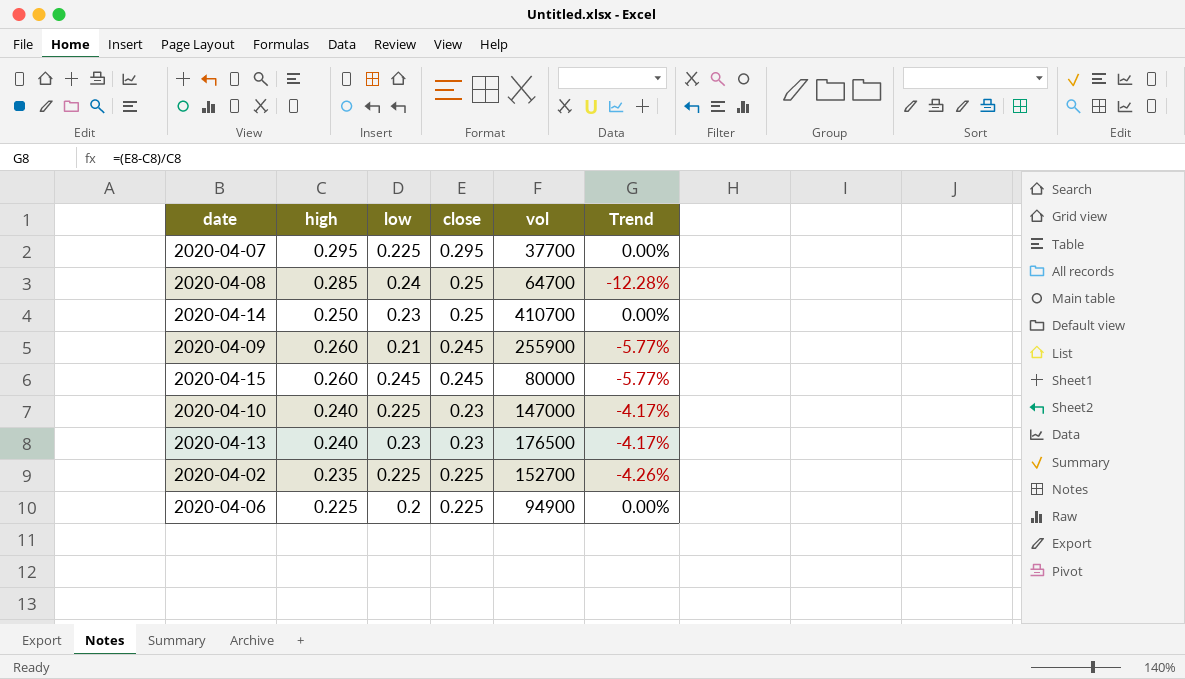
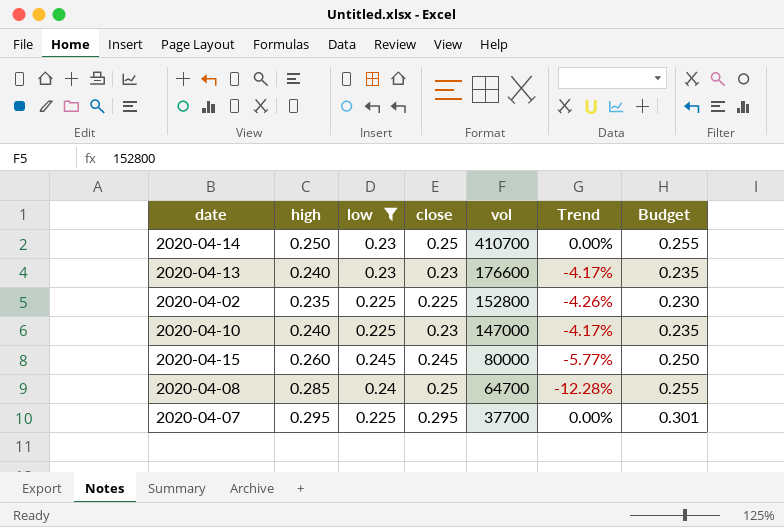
filter: none -> low >= 0.225
row order: close descending -> vol descending
column Budget | formula: none -> [close] * 1.02
2020-04-13 | vol: 176500 -> 176600
2020-04-02 | vol: 152700 -> 152800

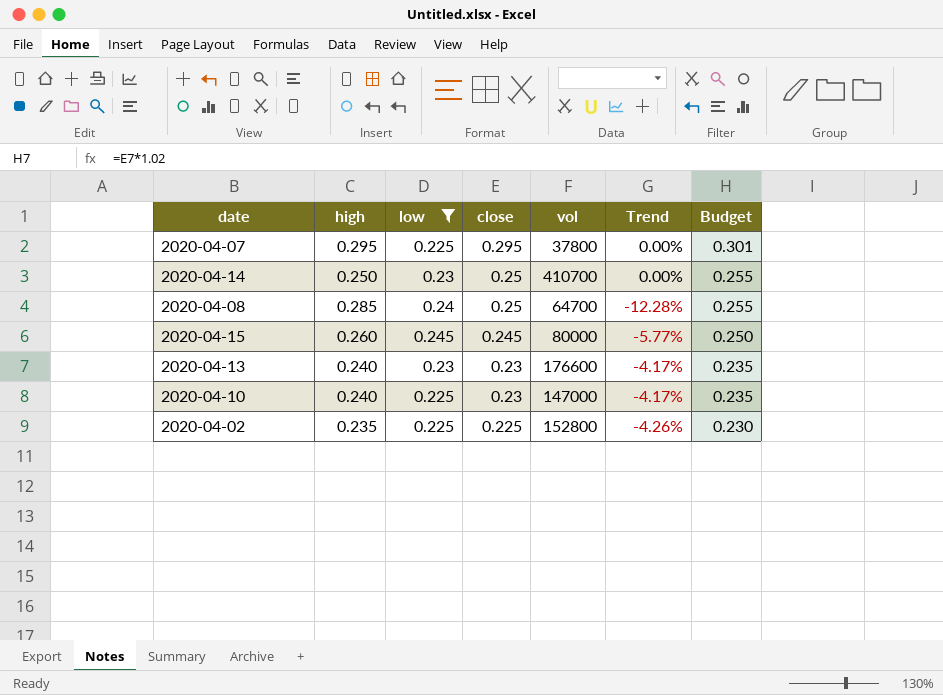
row order: vol descending -> close descending
2020-04-07 | vol: 37700 -> 37800

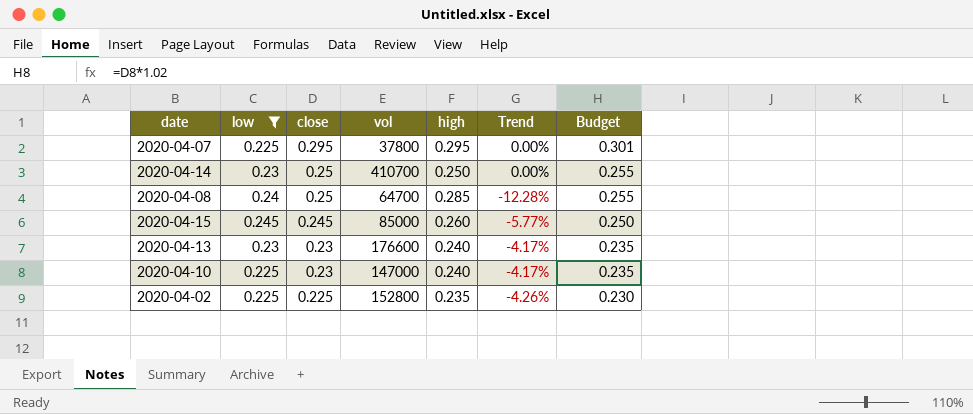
column high | position: 2 -> 5
2020-04-15 | vol: 80000 -> 85000

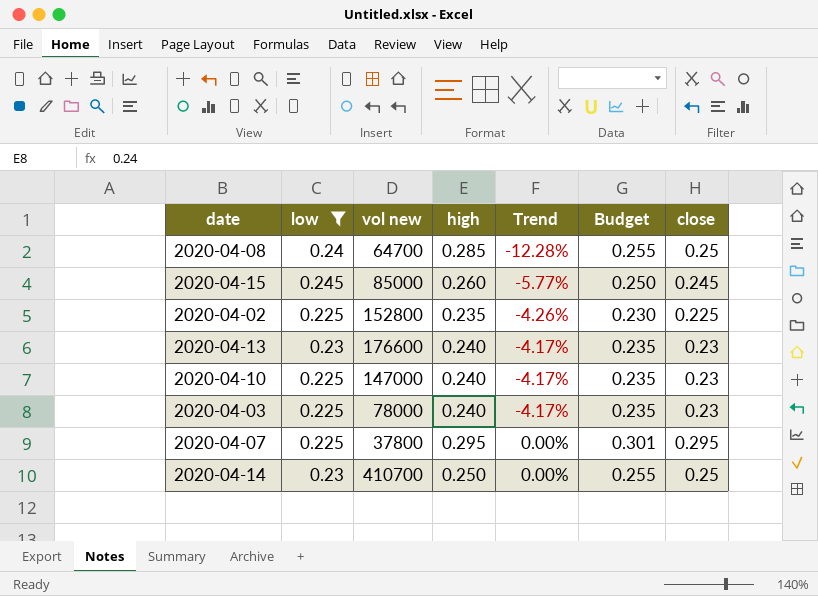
row order: close descending -> Trend ascending
column name: vol -> vol new
column close | position: 3 -> 7
row 2020-04-03: none -> 0.225 | 78000 | 0.240 | -4.17% | 0.235 | 0.23

